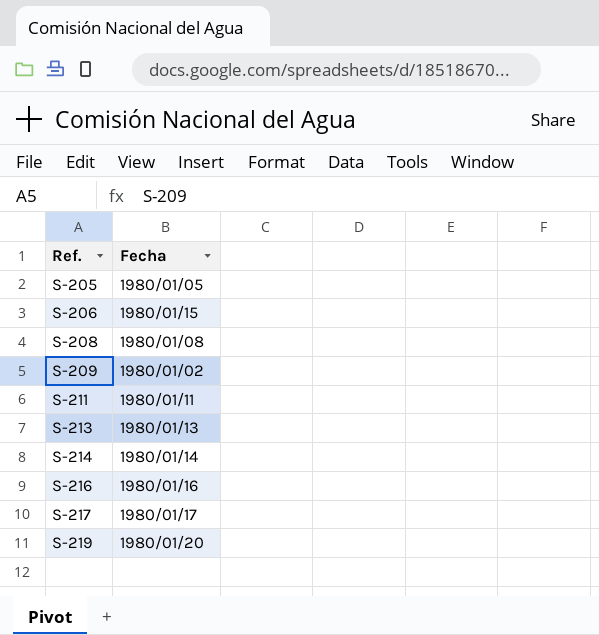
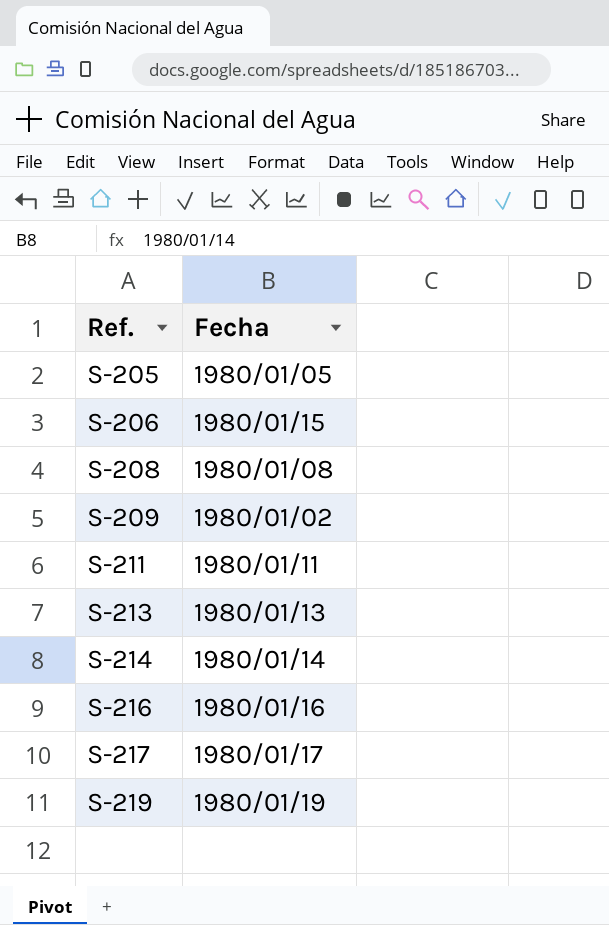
S-219 | Fecha: 1980/01/20 -> 1980/01/19

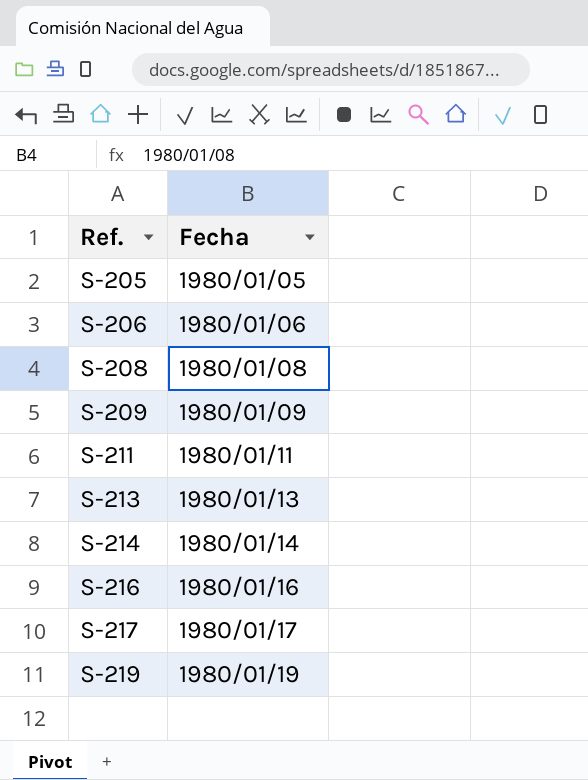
S-206 | Fecha: 1980/01/15 -> 1980/01/06
S-209 | Fecha: 1980/01/02 -> 1980/01/09

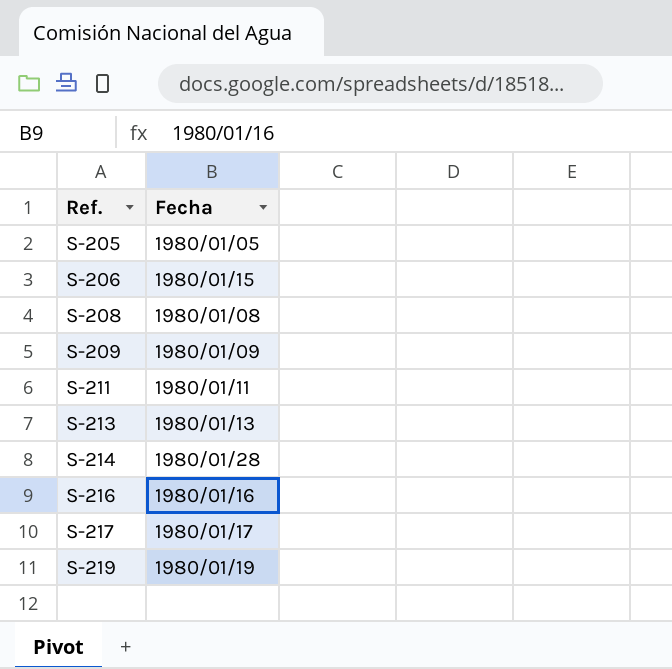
S-206 | Fecha: 1980/01/06 -> 1980/01/15
S-214 | Fecha: 1980/01/14 -> 1980/01/28

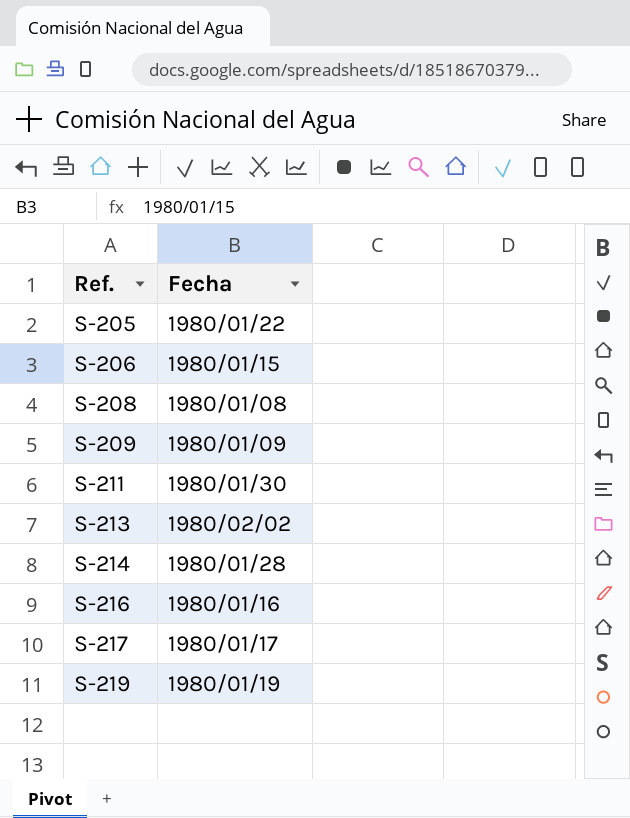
S-205 | Fecha: 1980/01/05 -> 1980/01/22
S-211 | Fecha: 1980/01/11 -> 1980/01/30
S-213 | Fecha: 1980/01/13 -> 1980/02/02

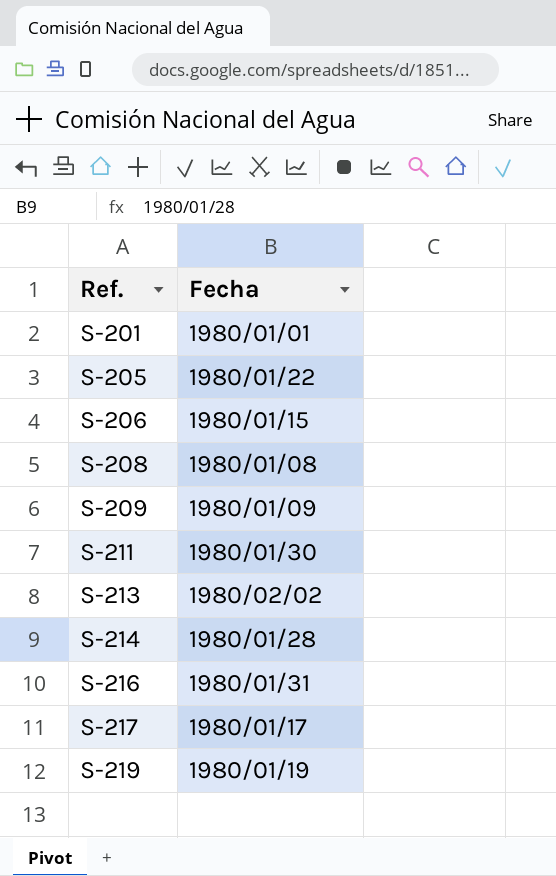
row S-201: none -> 1980/01/01
S-216 | Fecha: 1980/01/16 -> 1980/01/31

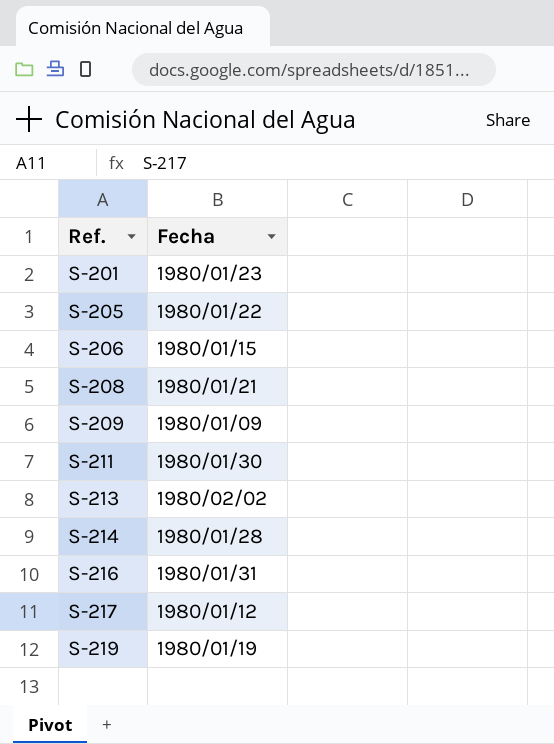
S-201 | Fecha: 1980/01/01 -> 1980/01/23
S-208 | Fecha: 1980/01/08 -> 1980/01/21
S-217 | Fecha: 1980/01/17 -> 1980/01/12

